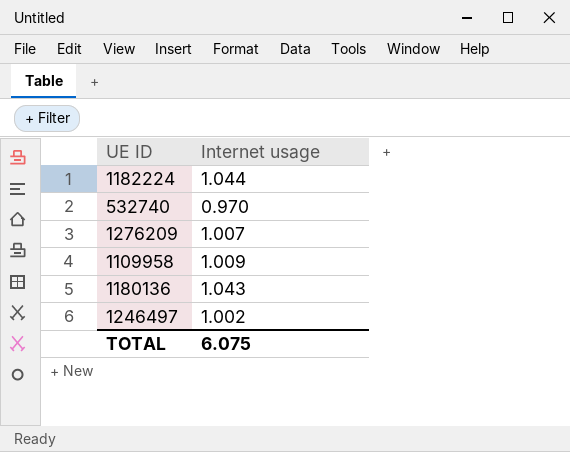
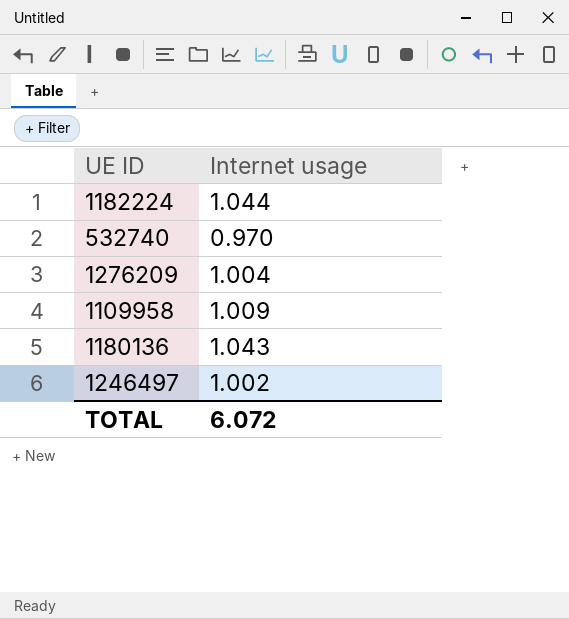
1276209 | Internet usage: 1.007 -> 1.004
TOTAL | Internet usage: 6.075 -> 6.072

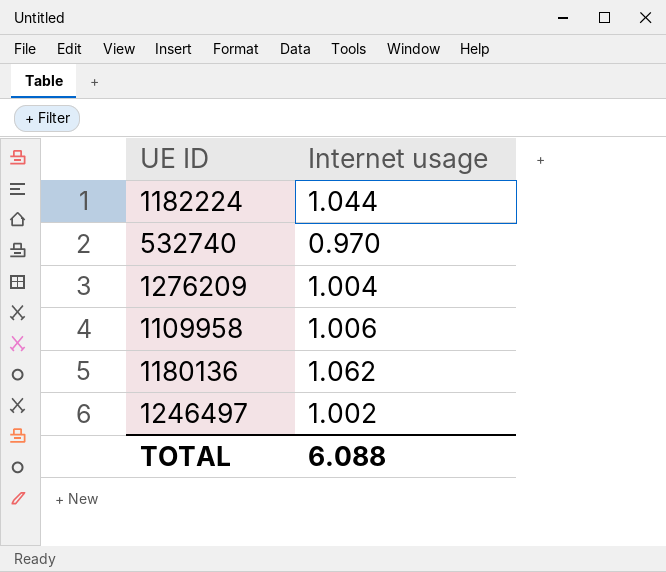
1109958 | Internet usage: 1.009 -> 1.006
1180136 | Internet usage: 1.043 -> 1.062
TOTAL | Internet usage: 6.072 -> 6.088

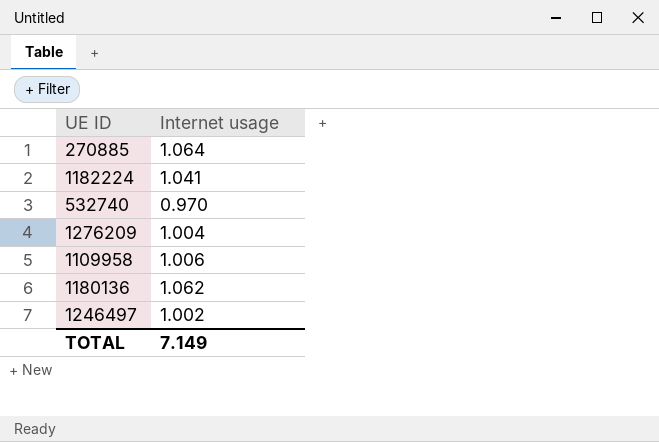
row 270885: none -> 1.064
1182224 | Internet usage: 1.044 -> 1.041
TOTAL | Internet usage: 6.088 -> 7.149

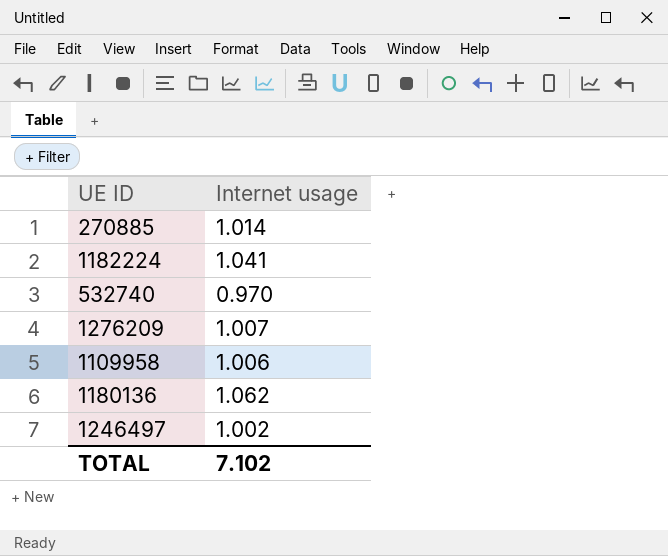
270885 | Internet usage: 1.064 -> 1.014
1276209 | Internet usage: 1.004 -> 1.007
TOTAL | Internet usage: 7.149 -> 7.102

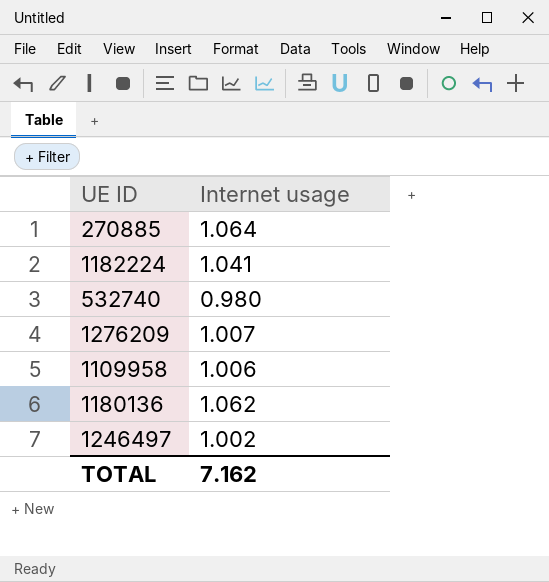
270885 | Internet usage: 1.014 -> 1.064
532740 | Internet usage: 0.970 -> 0.980
TOTAL | Internet usage: 7.102 -> 7.162

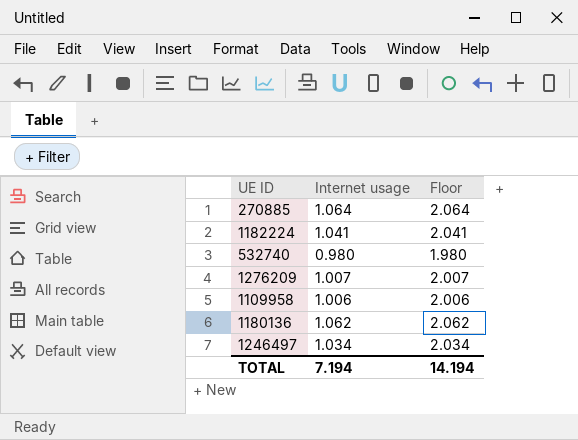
column Floor | formula: none -> [Internet usage] + 1
1246497 | Internet usage: 1.002 -> 1.034
TOTAL | Internet usage: 7.162 -> 7.194

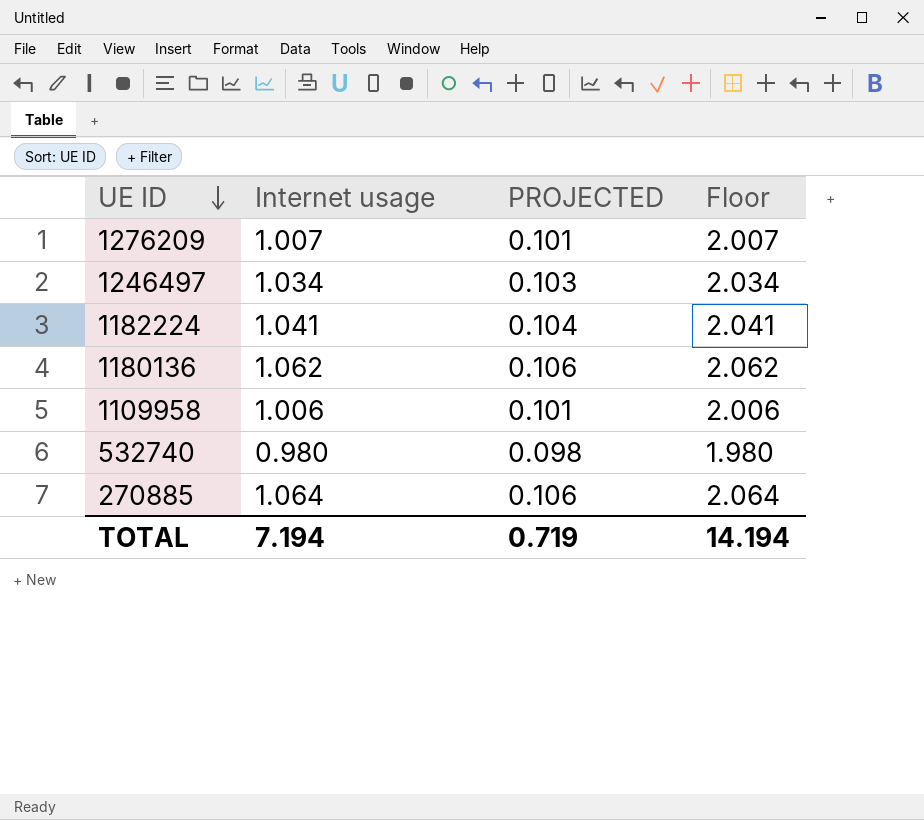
row order: none -> UE ID descending
column PROJECTED | formula: none -> [Internet usage] * 0.1

